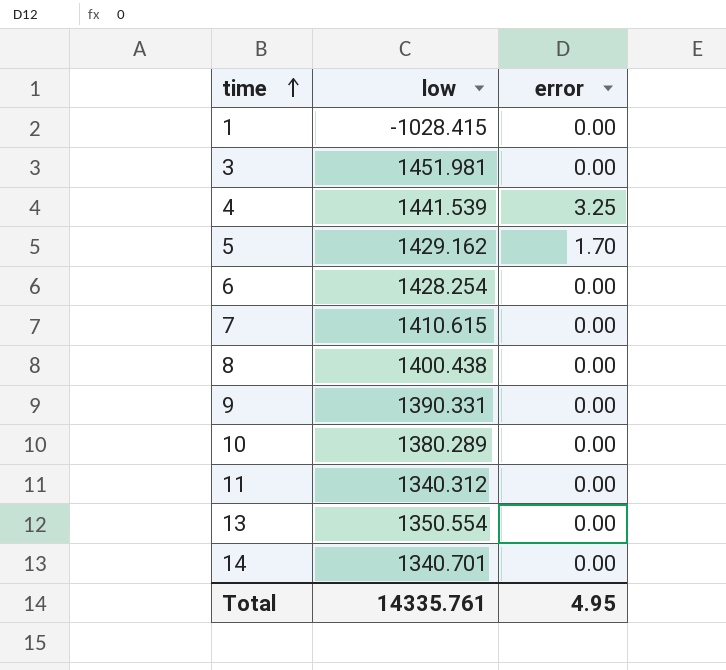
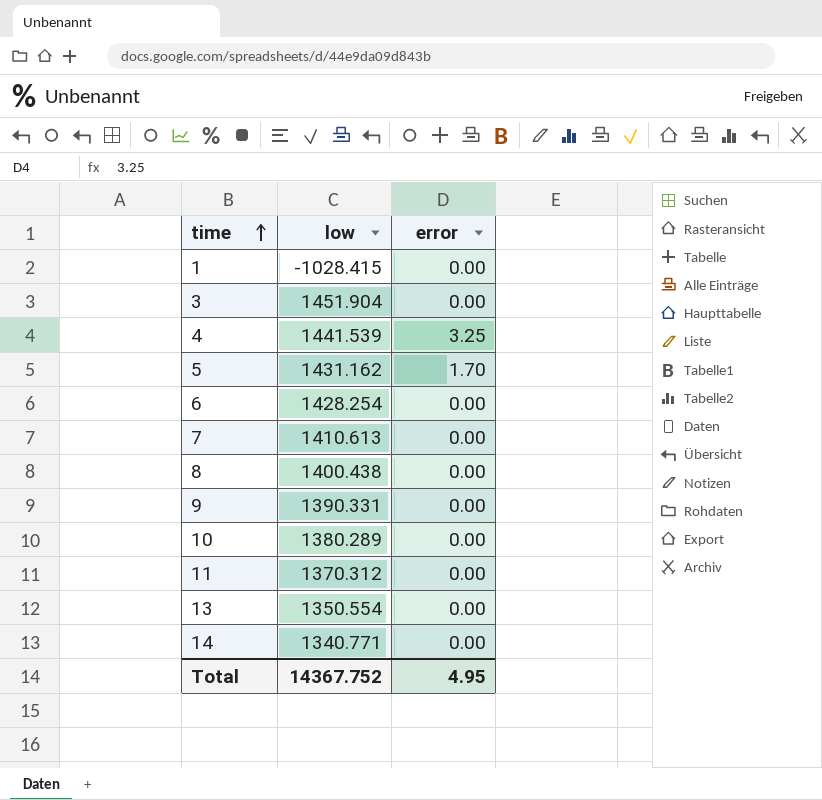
3 | low: 1451.981 -> 1451.904
5 | low: 1429.162 -> 1431.162
7 | low: 1410.615 -> 1410.613
11 | low: 1340.312 -> 1370.312
14 | low: 1340.701 -> 1340.771
Total | low: 14335.761 -> 14367.752

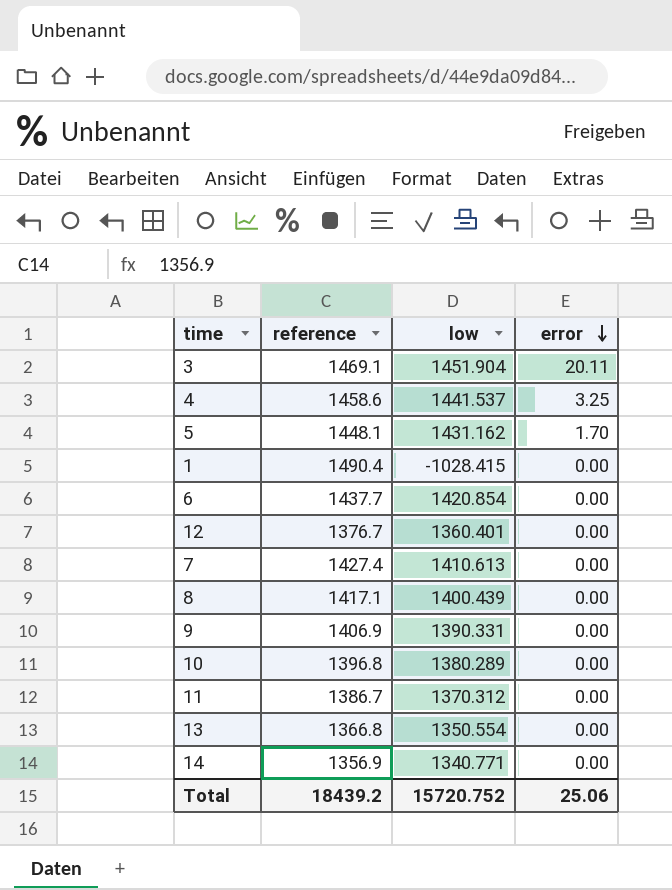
row order: time ascending -> error descending
column reference | position: none -> 2
3 | error: 0.00 -> 20.11
4 | low: 1441.539 -> 1441.537
6 | low: 1428.254 -> 1420.854
row 12: none -> 1376.7 | 1360.401 | 0.00
8 | low: 1400.438 -> 1400.439
Total | low: 14367.752 -> 15720.752
Total | error: 4.95 -> 25.06

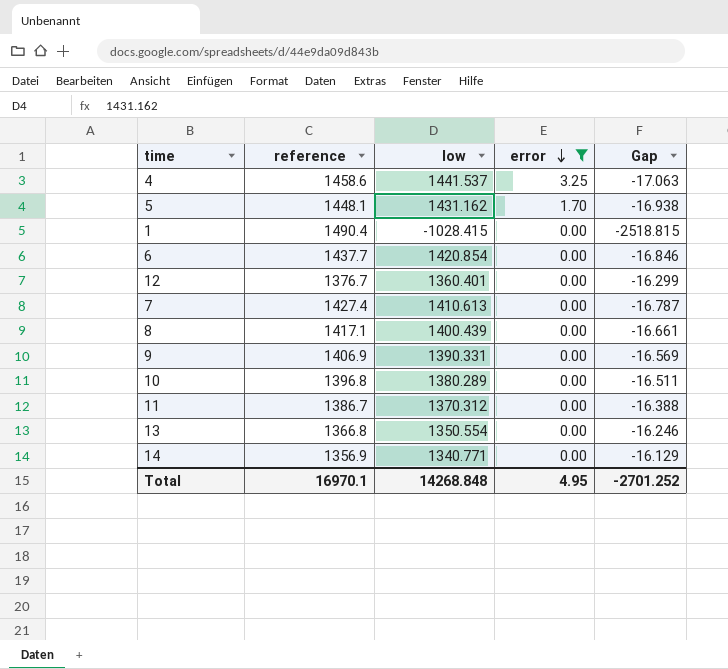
filter: none -> error != 20.11
column Gap | formula: none -> [low] - [reference]
Total | reference: 18439.2 -> 16970.1
Total | low: 15720.752 -> 14268.848
Total | error: 25.06 -> 4.95

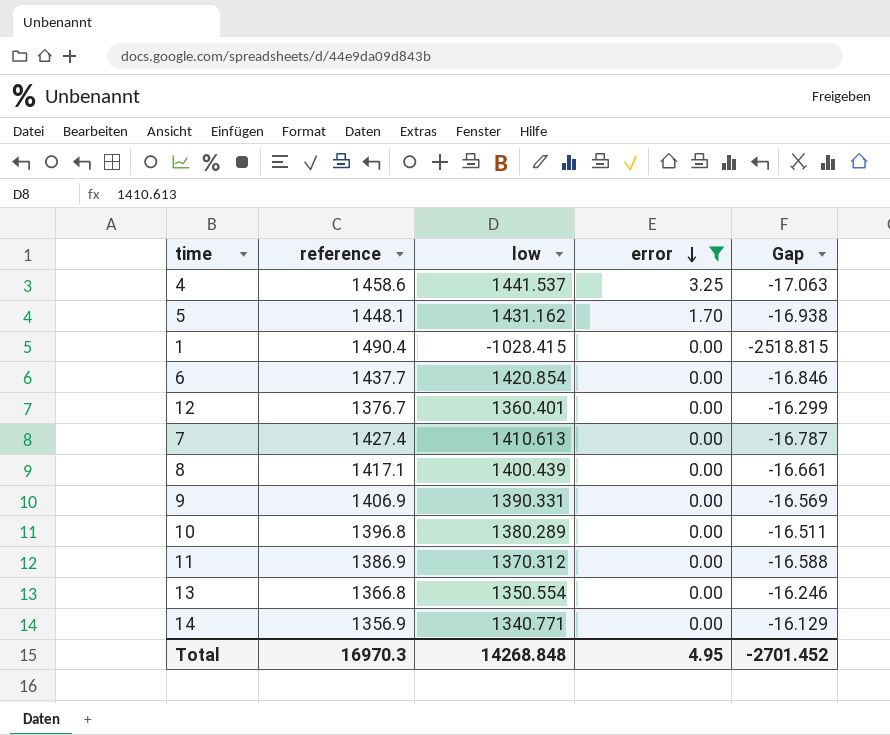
11 | reference: 1386.7 -> 1386.9
11 | Gap: -16.388 -> -16.588
Total | reference: 16970.1 -> 16970.3
Total | Gap: -2701.252 -> -2701.452

